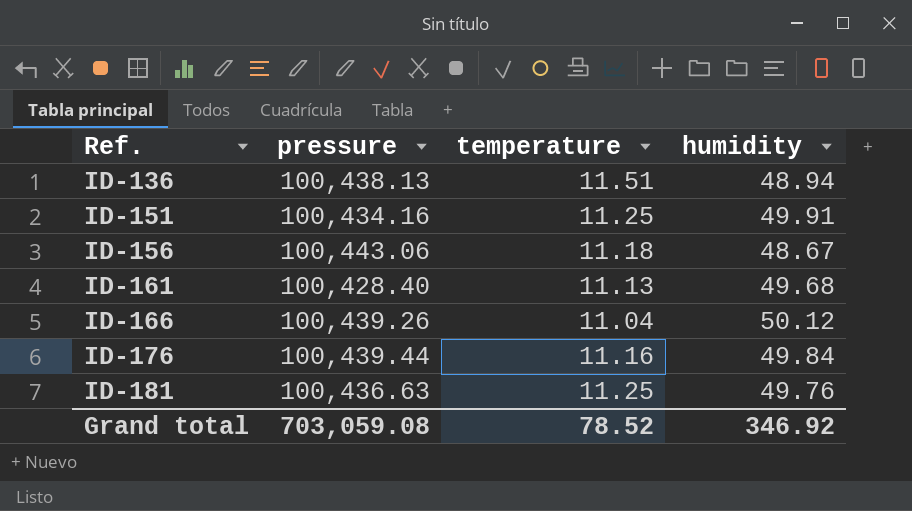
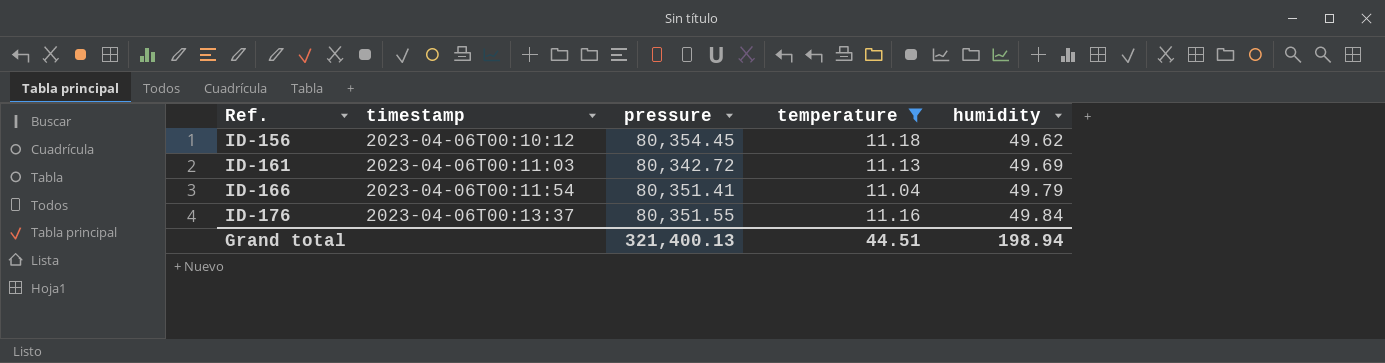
filter: none -> temperature <= 11.18
column timestamp | position: none -> 2
ID-156 | pressure: 100,443.06 -> 80,354.45
ID-156 | humidity: 48.67 -> 49.62
ID-161 | pressure: 100,428.40 -> 80,342.72
ID-161 | humidity: 49.68 -> 49.69
ID-166 | pressure: 100,439.26 -> 80,351.41
ID-166 | humidity: 50.12 -> 49.79
ID-176 | pressure: 100,439.44 -> 80,351.55
Grand total | pressure: 703,059.08 -> 321,400.13
Grand total | temperature: 78.52 -> 44.51
Grand total | humidity: 346.92 -> 198.94

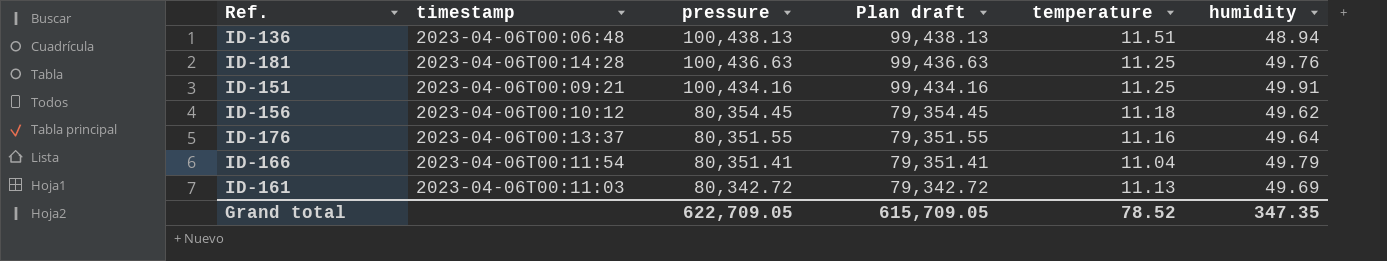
filter: temperature <= 11.18 -> none
row order: Ref. ascending -> pressure descending
column Plan draft | formula: none -> [pressure] - 1000
ID-176 | humidity: 49.84 -> 49.64
Grand total | pressure: 321,400.13 -> 622,709.05
Grand total | temperature: 44.51 -> 78.52
Grand total | humidity: 198.94 -> 347.35

